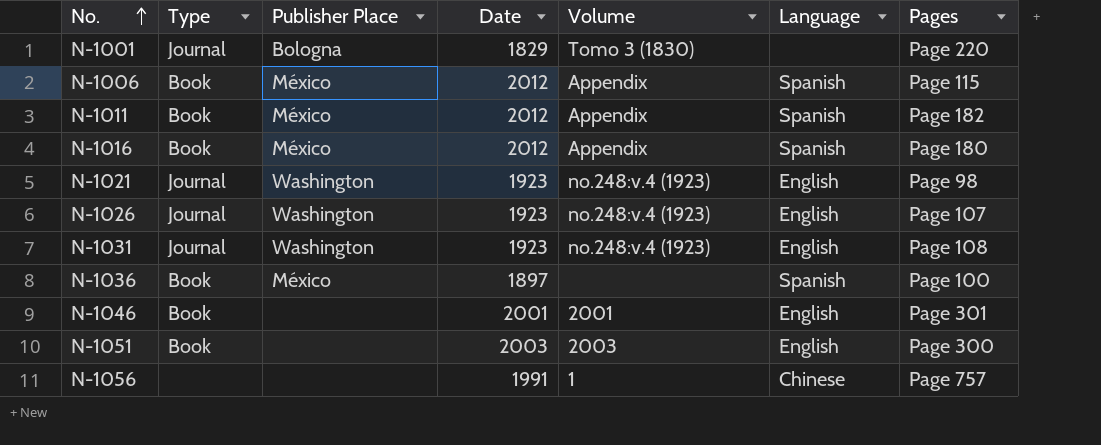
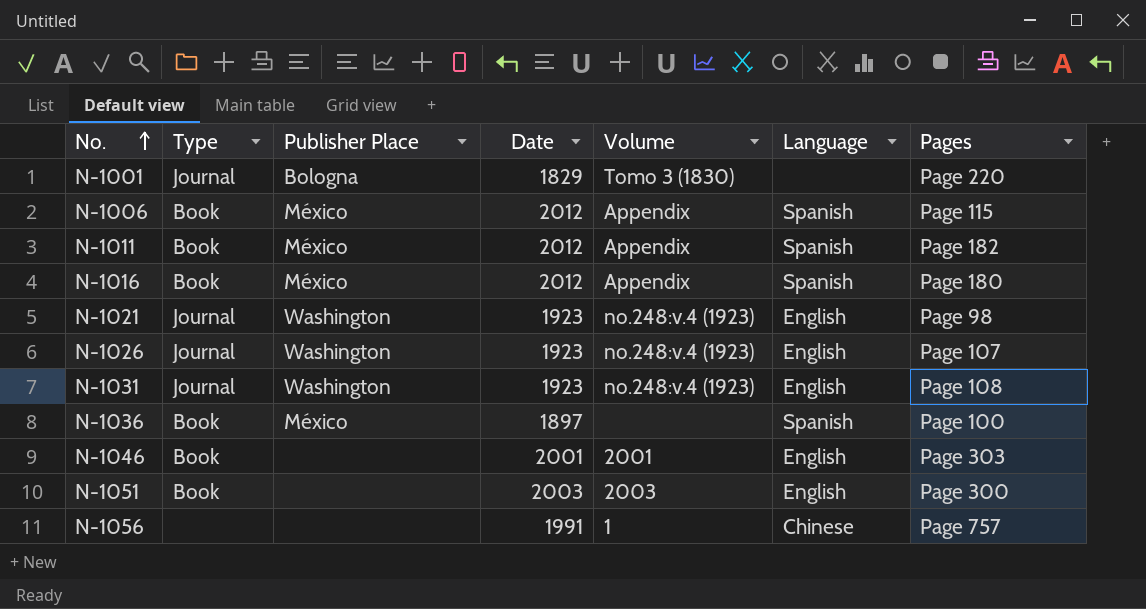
N-1046 | Pages: Page 301 -> Page 303

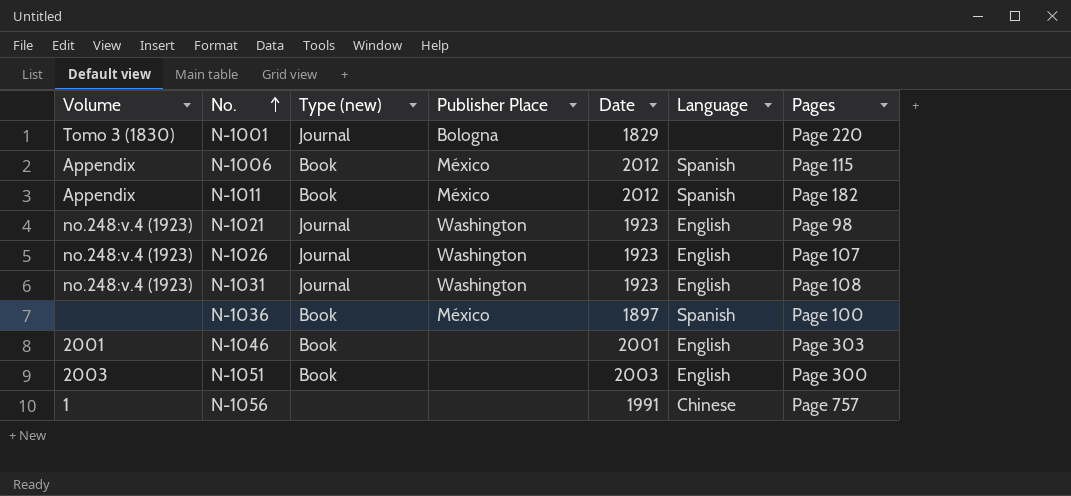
column Volume | position: 5 -> 1
column name: Type -> Type (new)
row N-1016: Book | México | 2012 | Appendix | Spanish | Page 180 -> none

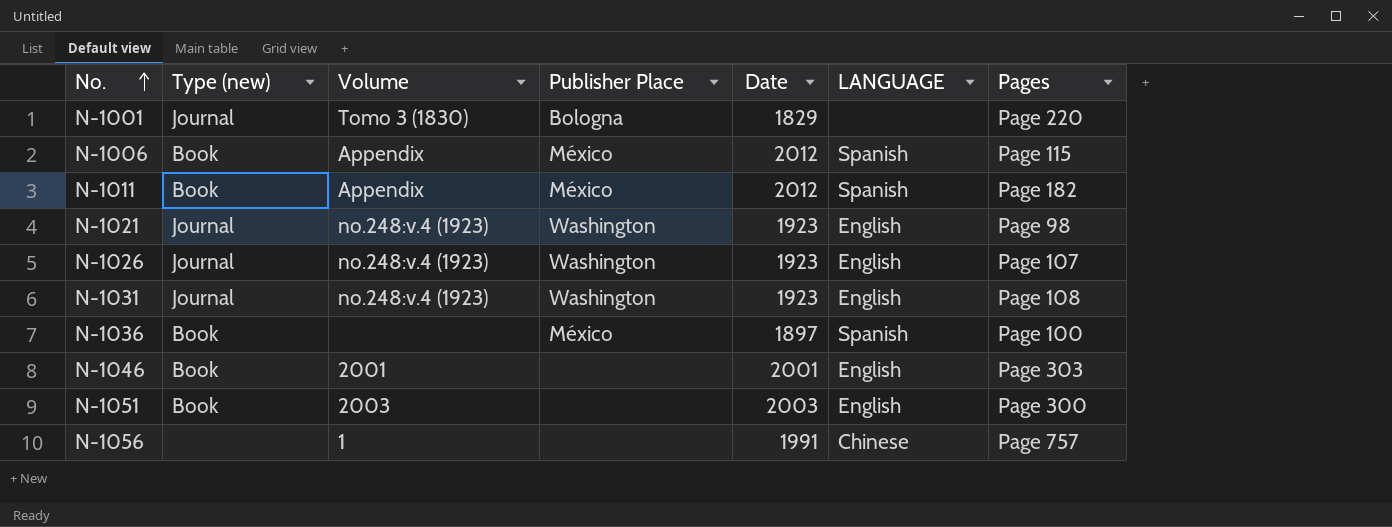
column Volume | position: 1 -> 3
column name: Language -> LANGUAGE

